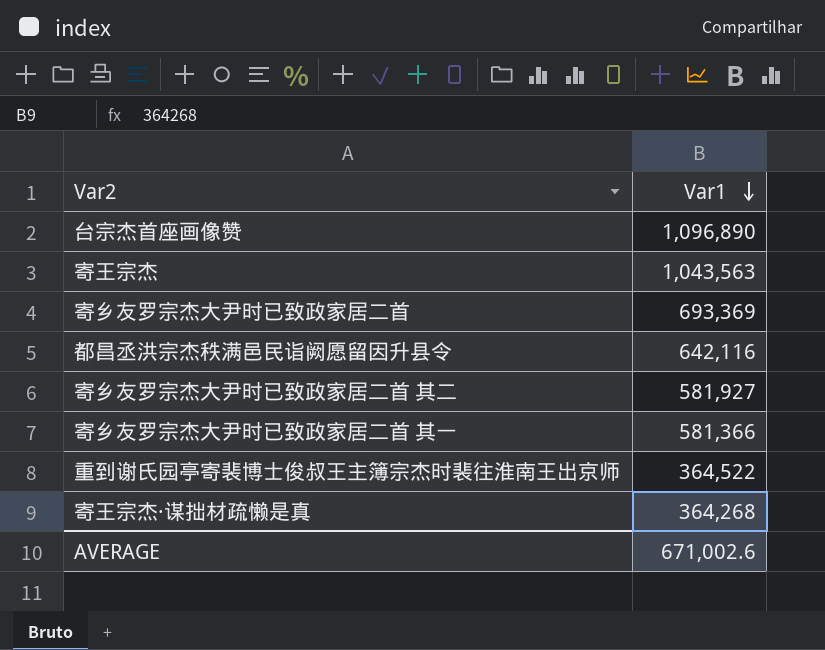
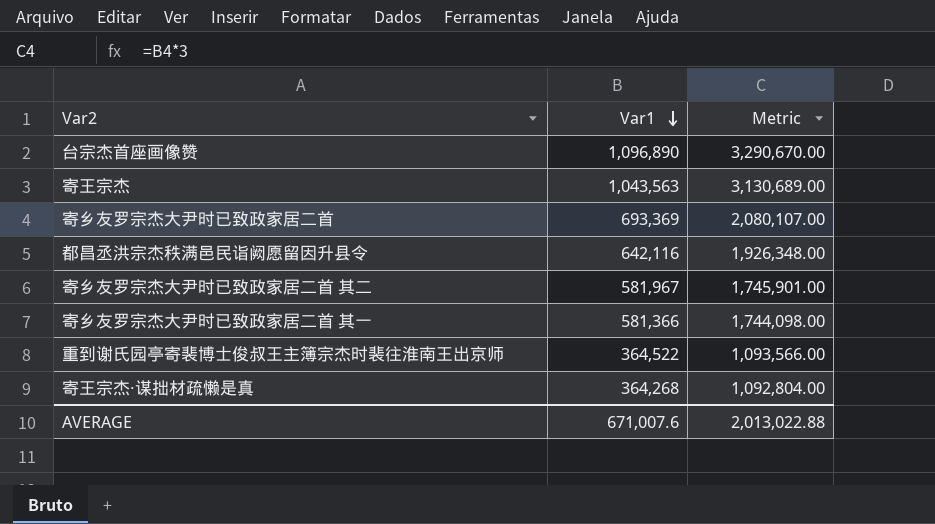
column Metric | formula: none -> [Var1] * 3
寄乡友罗宗杰大尹时已致政家居二首 其二 | Var1: 581,927 -> 581,967
AVERAGE | Var1: 671,002.6 -> 671,007.6

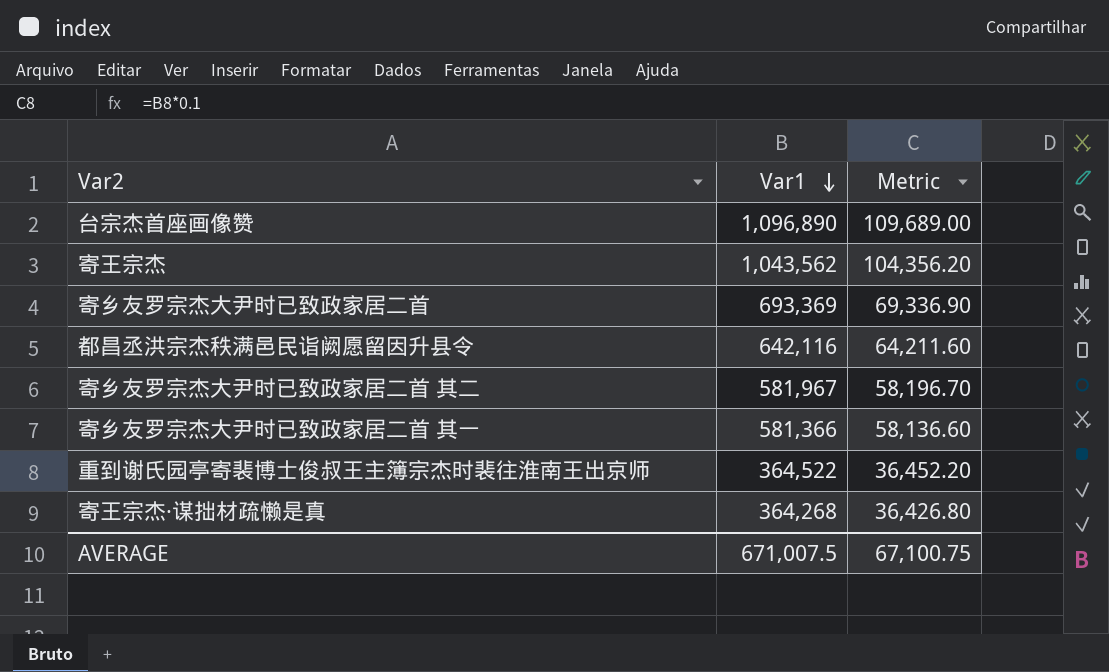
column Metric | formula: [Var1] * 3 -> [Var1] * 0.1
寄王宗杰 | Var1: 1,043,563 -> 1,043,562
AVERAGE | Var1: 671,007.6 -> 671,007.5
AVERAGE | Metric: 2,013,022.88 -> 67,100.75

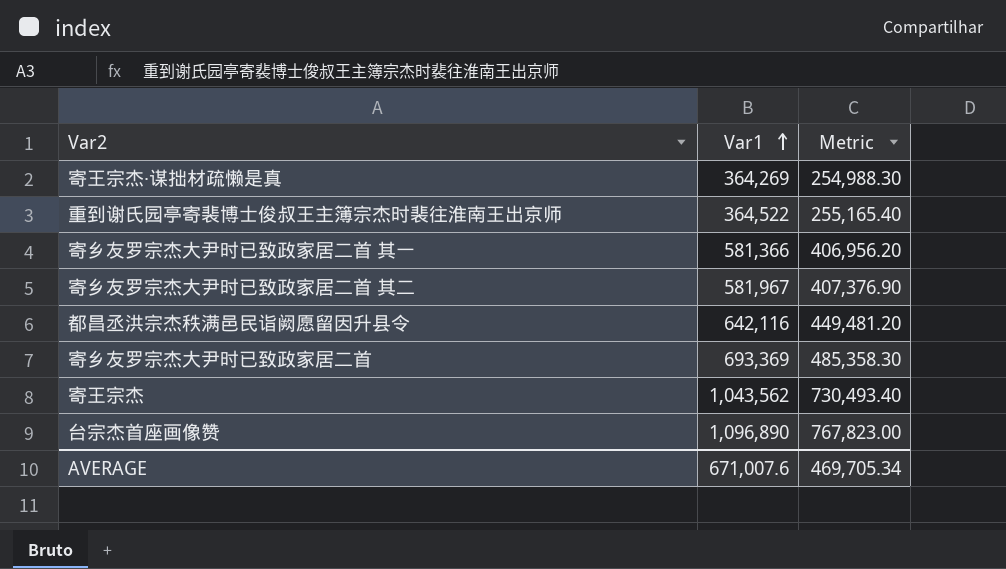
row order: Var1 descending -> Var1 ascending
column Metric | formula: [Var1] * 0.1 -> [Var1] * 0.7
寄王宗杰·谋拙材疏懒是真 | Var1: 364,268 -> 364,269
AVERAGE | Var1: 671,007.5 -> 671,007.6
AVERAGE | Metric: 67,100.75 -> 469,705.34

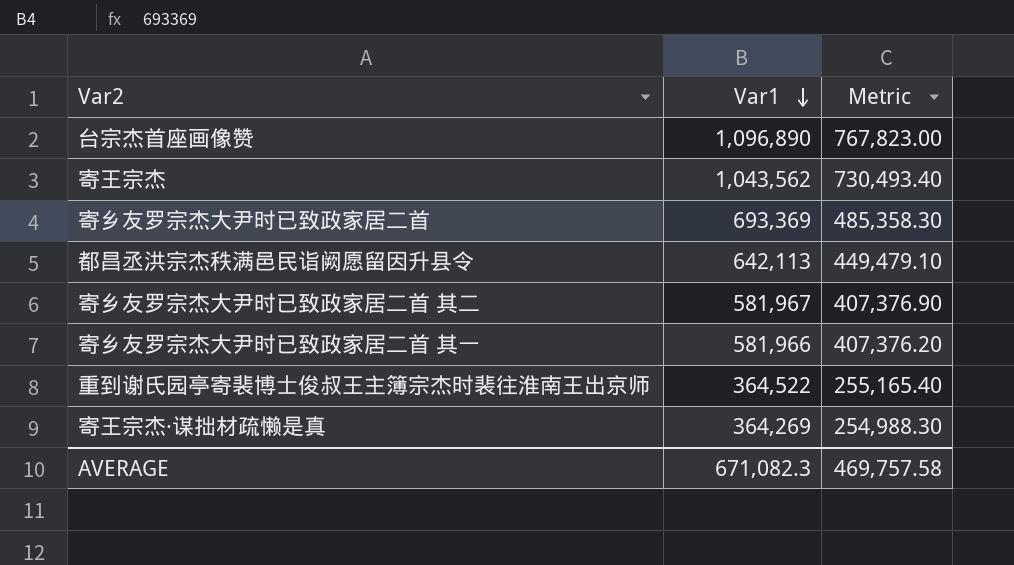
row order: Var1 ascending -> Var1 descending
都昌丞洪宗杰秩满邑民诣阙愿留因升县令 | Var1: 642,116 -> 642,113
都昌丞洪宗杰秩满邑民诣阙愿留因升县令 | Metric: 449,481.20 -> 449,479.10
寄乡友罗宗杰大尹时已致政家居二首 其一 | Var1: 581,366 -> 581,966
寄乡友罗宗杰大尹时已致政家居二首 其一 | Metric: 406,956.20 -> 407,376.20
AVERAGE | Var1: 671,007.6 -> 671,082.3
AVERAGE | Metric: 469,705.34 -> 469,757.58

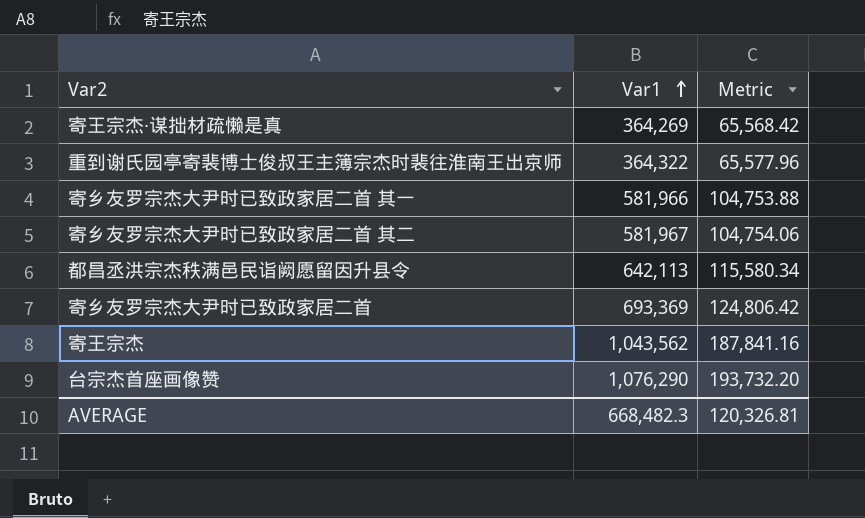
row order: Var1 descending -> Var1 ascending
column Metric | formula: [Var1] * 0.7 -> [Var1] * 0.18
重到谢氏园亭寄裴博士俊叔王主簿宗杰时裴往淮南王出京师 | Var1: 364,522 -> 364,322
台宗杰首座画像赞 | Var1: 1,096,890 -> 1,076,290
AVERAGE | Var1: 671,082.3 -> 668,482.3
AVERAGE | Metric: 469,757.58 -> 120,326.81

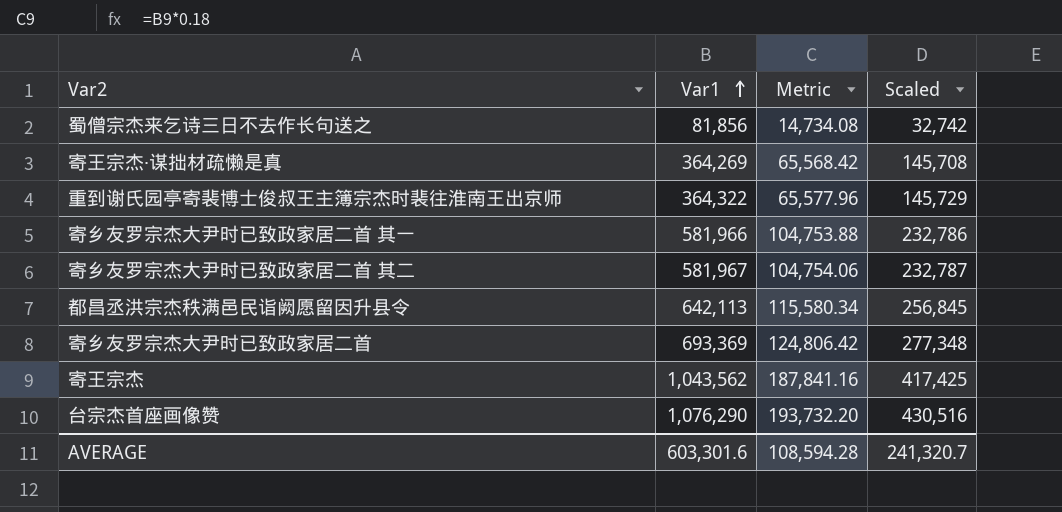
column Scaled | formula: none -> [Var1] * 0.4
row 蜀僧宗杰来乞诗三日不去作长句送之: none -> 81,856 | 14,734.08 | 32,742
AVERAGE | Var1: 668,482.3 -> 603,301.6
AVERAGE | Metric: 120,326.81 -> 108,594.28

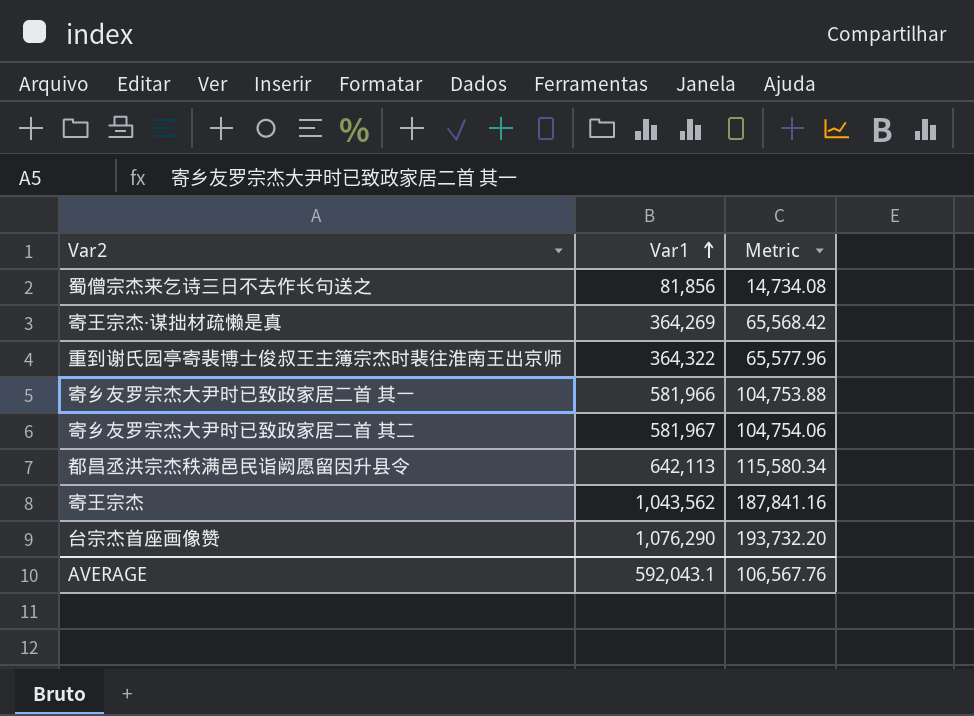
column Scaled | formula: [Var1] * 0.4 -> none
row 寄乡友罗宗杰大尹时已致政家居二首: 693,369 | 124,806.42 | 277,348 -> none
AVERAGE | Var1: 603,301.6 -> 592,043.1
AVERAGE | Metric: 108,594.28 -> 106,567.76

